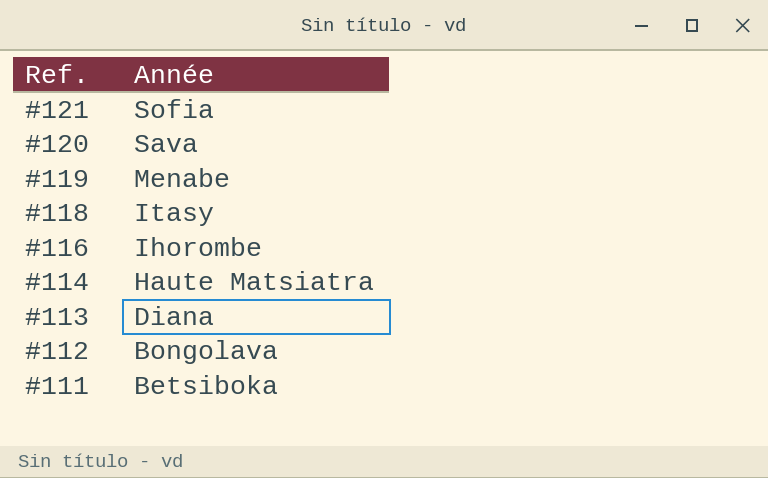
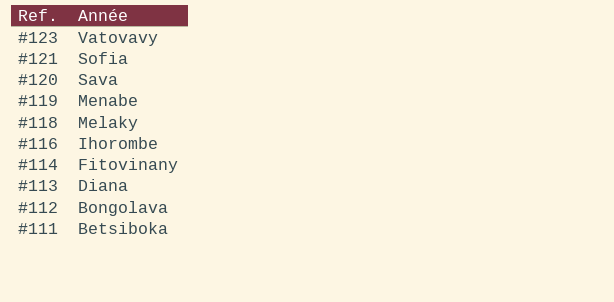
row #123: none -> Vatovavy
#118 | Année: Itasy -> Melaky
#114 | Année: Haute Matsiatra -> Fitovinany

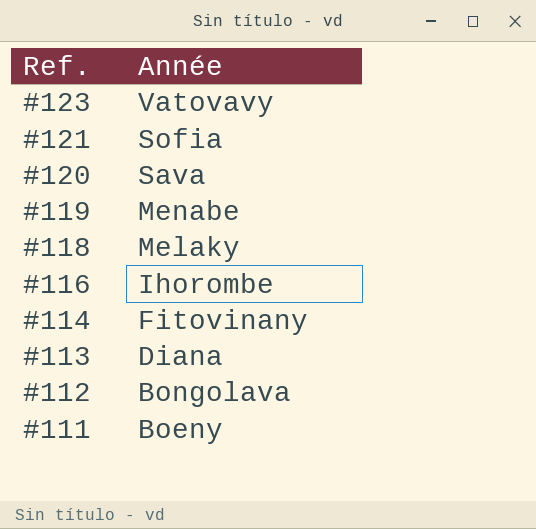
#111 | Année: Betsiboka -> Boeny

